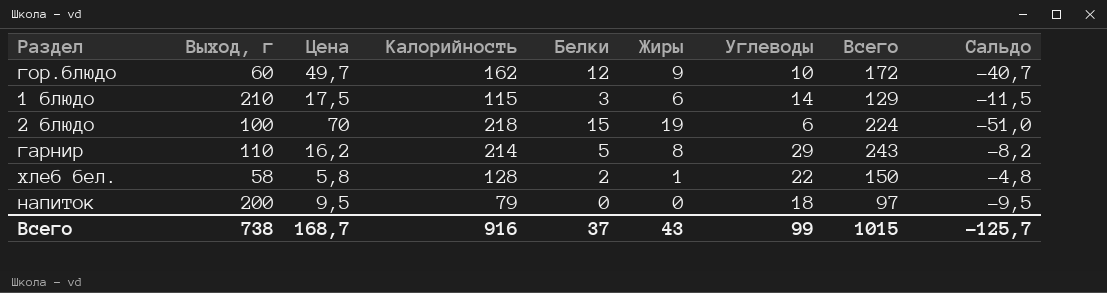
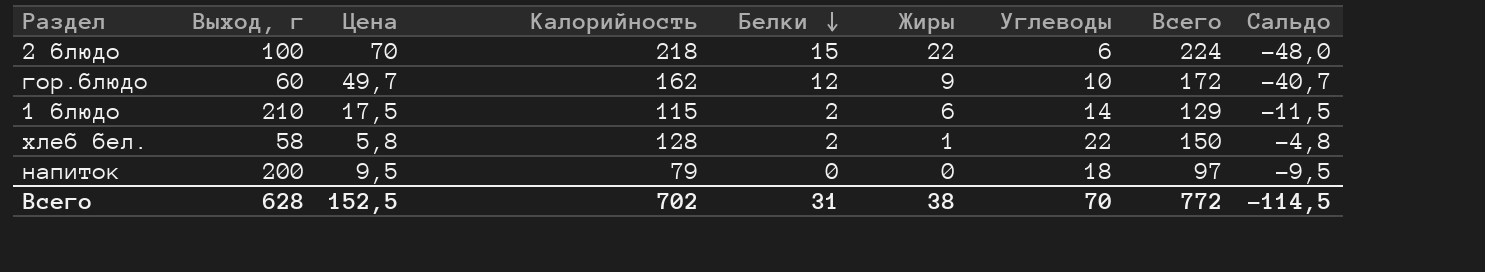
row order: none -> Белки descending
row гарнир: 110 | 16,2 | 214 | 5 | 8 | 29 | 243 | -8,2 -> none
2 блюдо | Жиры: 19 -> 22
2 блюдо | Сальдо: -51,0 -> -48,0
1 блюдо | Белки: 3 -> 2
Всего | Выход, г: 738 -> 628
Всего | Цена: 168,7 -> 152,5
Всего | Калорийность: 916 -> 702
Всего | Белки: 37 -> 31
Всего | Жиры: 43 -> 38
Всего | Углеводы: 99 -> 70
Всего | Всего: 1015 -> 772
Всего | Сальдо: -125,7 -> -114,5

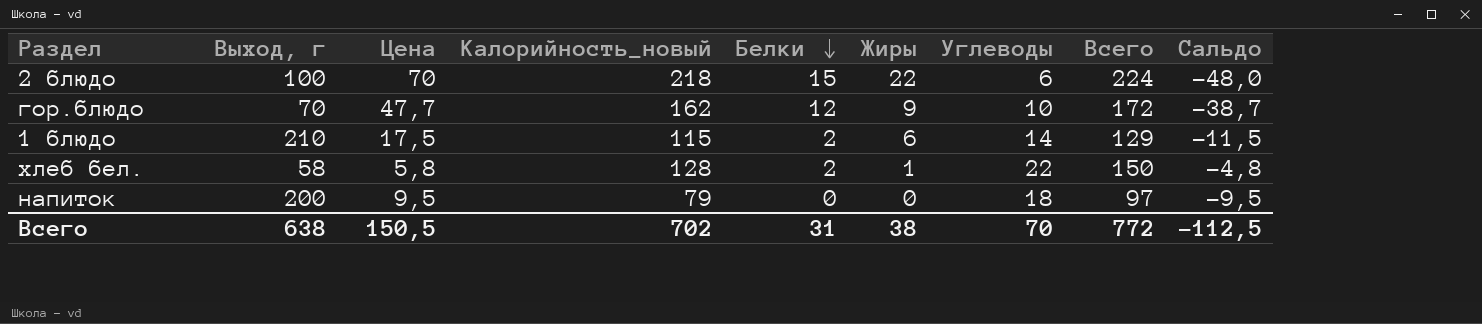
column name: Калорийность -> Калорийность_новый
гор.блюдо | Выход, г: 60 -> 70
гор.блюдо | Цена: 49,7 -> 47,7
гор.блюдо | Сальдо: -40,7 -> -38,7
Всего | Выход, г: 628 -> 638
Всего | Цена: 152,5 -> 150,5
Всего | Сальдо: -114,5 -> -112,5

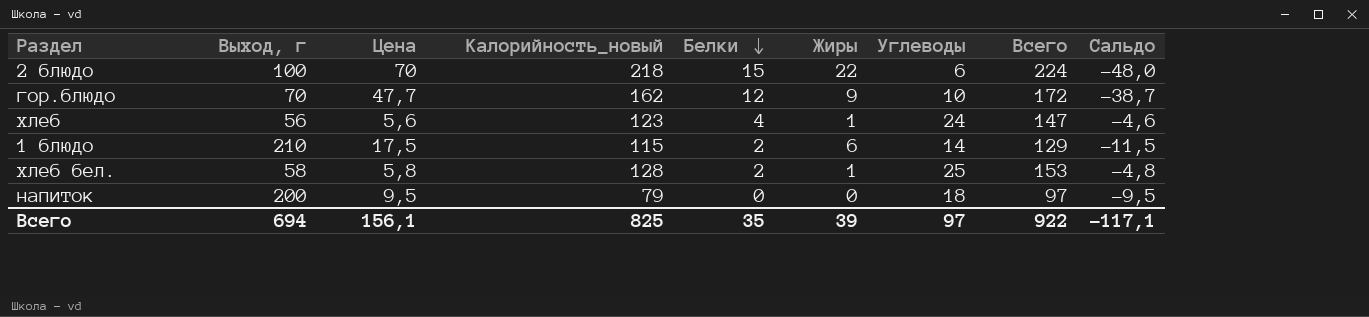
row хлеб: none -> 56 | 5,6 | 123 | 4 | 1 | 24 | 147 | -4,6
хлеб бел. | Углеводы: 22 -> 25
хлеб бел. | Всего: 150 -> 153
Всего | Выход, г: 638 -> 694
Всего | Цена: 150,5 -> 156,1
Всего | Калорийность_новый: 702 -> 825
Всего | Белки: 31 -> 35
Всего | Жиры: 38 -> 39
Всего | Углеводы: 70 -> 97
Всего | Всего: 772 -> 922
Всего | Сальдо: -112,5 -> -117,1

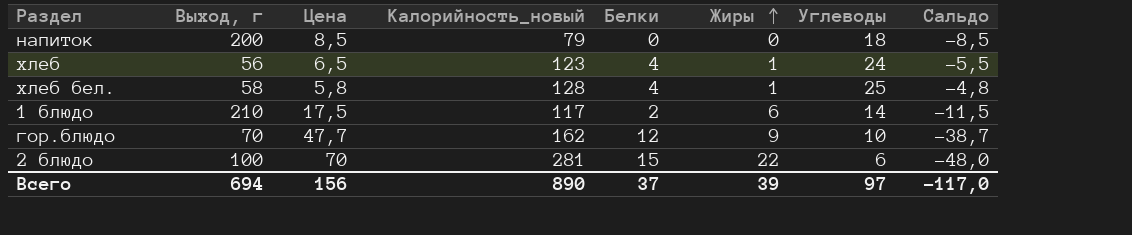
row order: Белки descending -> Жиры ascending
column Всего | formula: [Калорийность_новый] + [Углеводы] -> none
напиток | Цена: 9,5 -> 8,5
напиток | Сальдо: -9,5 -> -8,5
хлеб | Цена: 5,6 -> 6,5
хлеб | Сальдо: -4,6 -> -5,5
хлеб бел. | Белки: 2 -> 4
1 блюдо | Калорийность_новый: 115 -> 117
2 блюдо | Калорийность_новый: 218 -> 281
Всего | Цена: 156,1 -> 156
Всего | Калорийность_новый: 825 -> 890
Всего | Белки: 35 -> 37
Всего | Сальдо: -117,1 -> -117,0

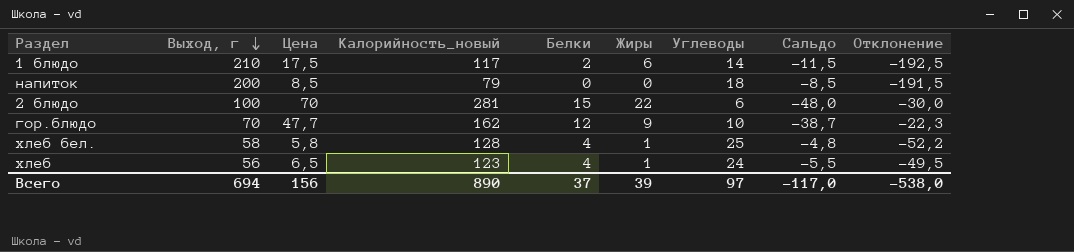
row order: Жиры ascending -> Выход, г descending
column Отклонение | formula: none -> [Цена] - [Выход, г]

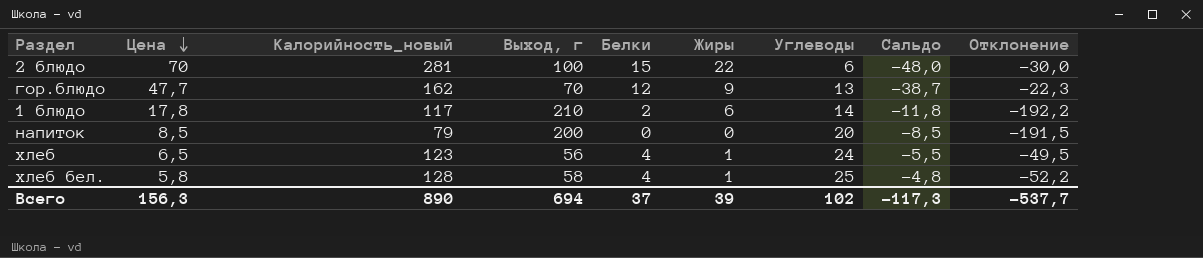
row order: Выход, г descending -> Цена descending
column Выход, г | position: 2 -> 4
гор.блюдо | Углеводы: 10 -> 13
1 блюдо | Цена: 17,5 -> 17,8
1 блюдо | Сальдо: -11,5 -> -11,8
1 блюдо | Отклонение: -192,5 -> -192,2
напиток | Углеводы: 18 -> 20
Всего | Цена: 156 -> 156,3
Всего | Углеводы: 97 -> 102
Всего | Сальдо: -117,0 -> -117,3
Всего | Отклонение: -538,0 -> -537,7

